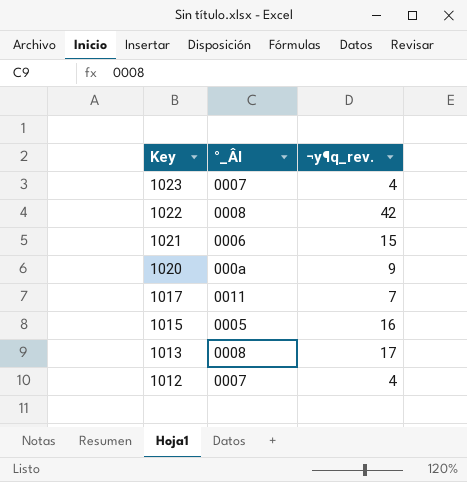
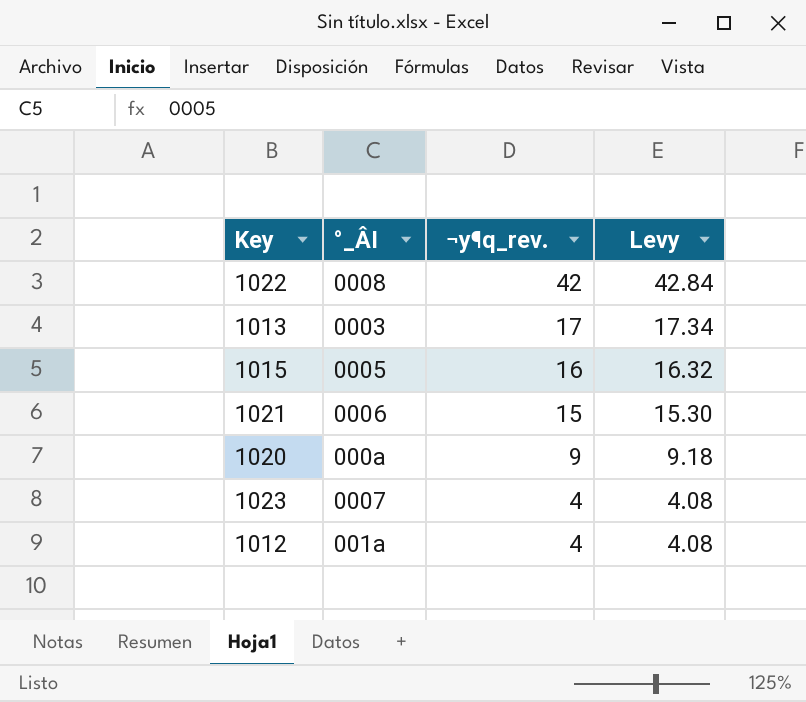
row order: Key descending -> ¬y¶q_rev. descending
column Levy | formula: none -> [¬y¶q_rev.] * 1.02
row 1017: 0011 | 7 -> none
1013 | °_ÂI: 0008 -> 0003
1012 | °_ÂI: 0007 -> 001a

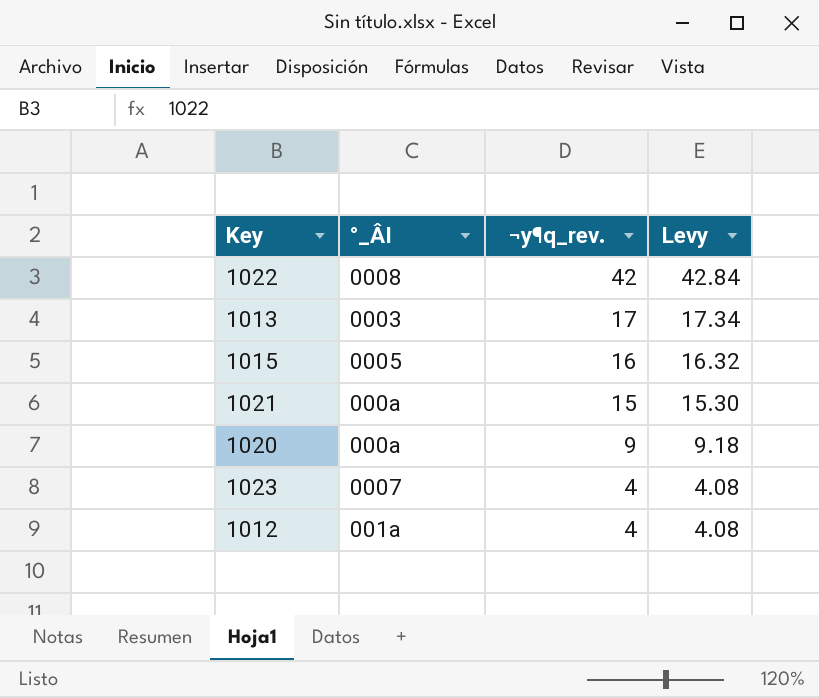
1021 | °_ÂI: 0006 -> 000a

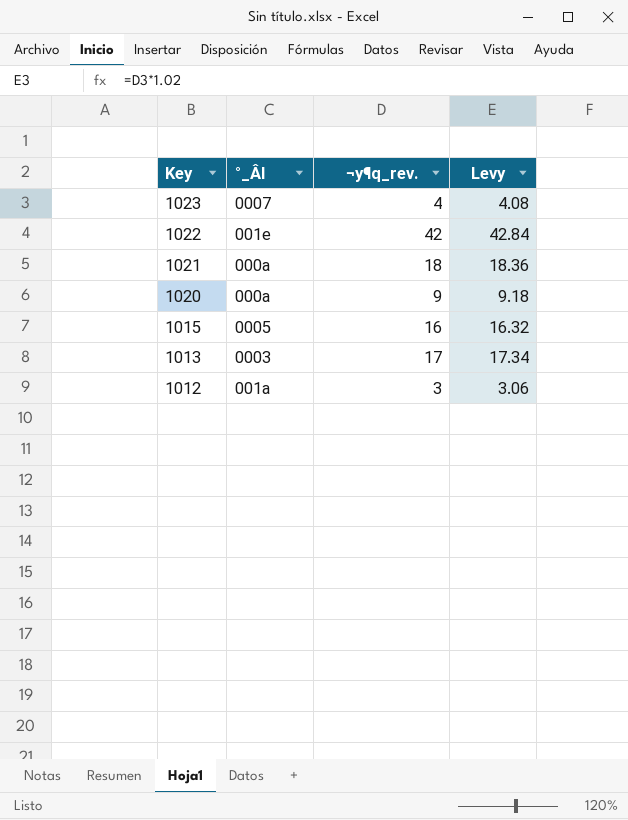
row order: ¬y¶q_rev. descending -> Key descending
1022 | °_ÂI: 0008 -> 001e
1021 | ¬y¶q_rev.: 15 -> 18
1021 | Levy: 15.30 -> 18.36
1012 | ¬y¶q_rev.: 4 -> 3
1012 | Levy: 4.08 -> 3.06

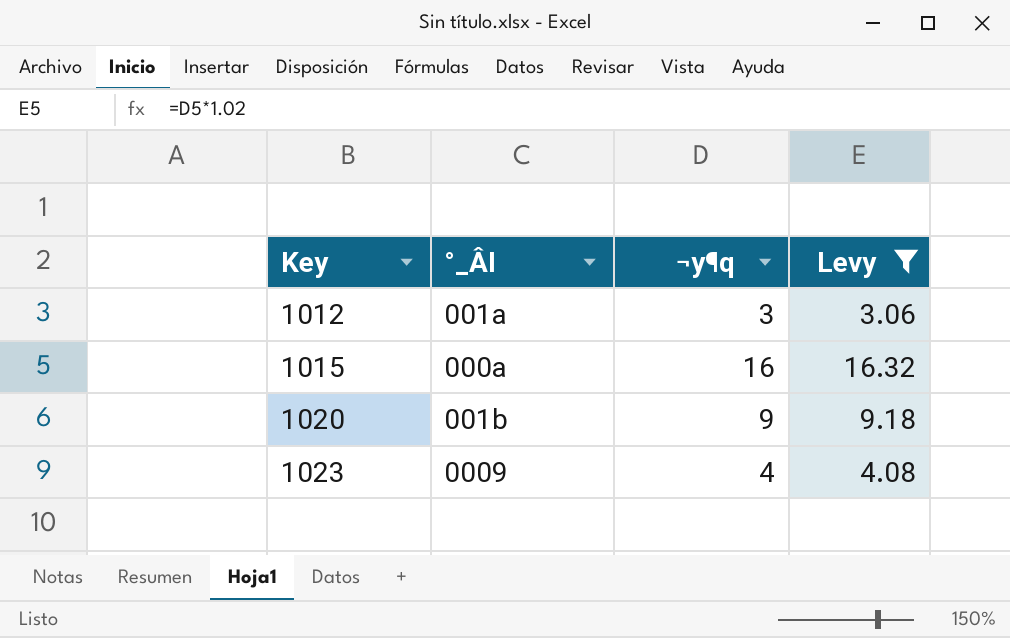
filter: none -> Levy <= 16.32
row order: Key descending -> Key ascending
column name: ¬y¶q_rev. -> ¬y¶q
1015 | °_ÂI: 0005 -> 000a
1020 | °_ÂI: 000a -> 001b
1023 | °_ÂI: 0007 -> 0009

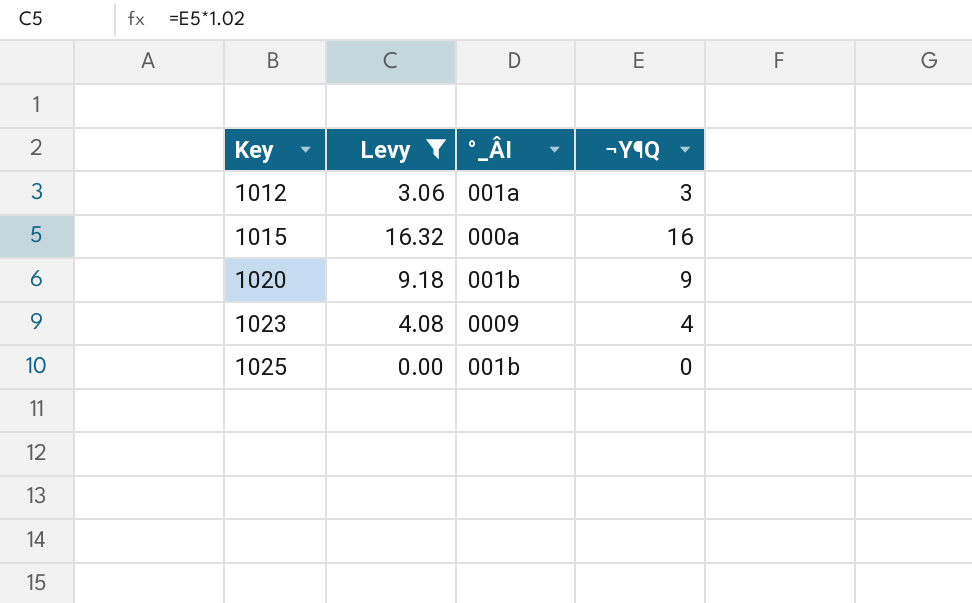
column Levy | position: 4 -> 2
column name: ¬y¶q -> ¬Y¶Q
row 1025: none -> 0.00 | 001b | 0

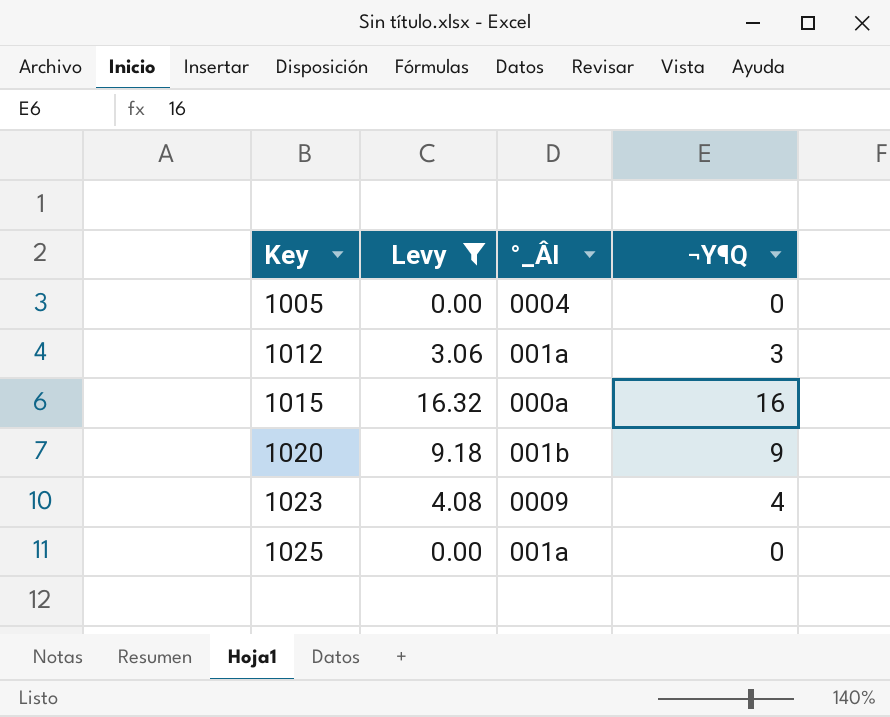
row 1005: none -> 0.00 | 0004 | 0
1025 | °_ÂI: 001b -> 001a

